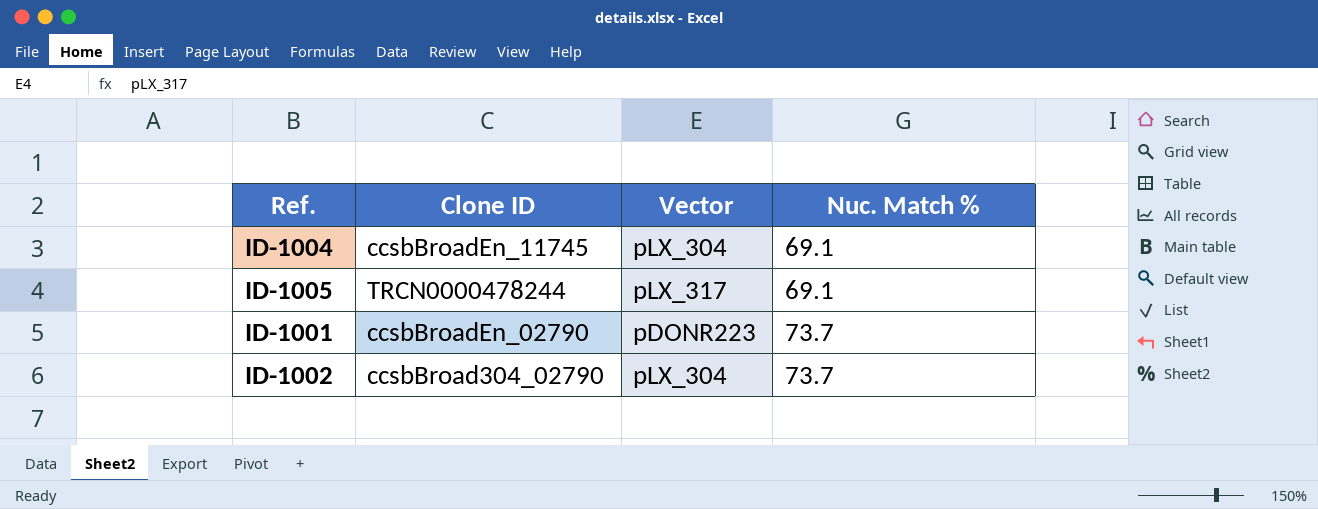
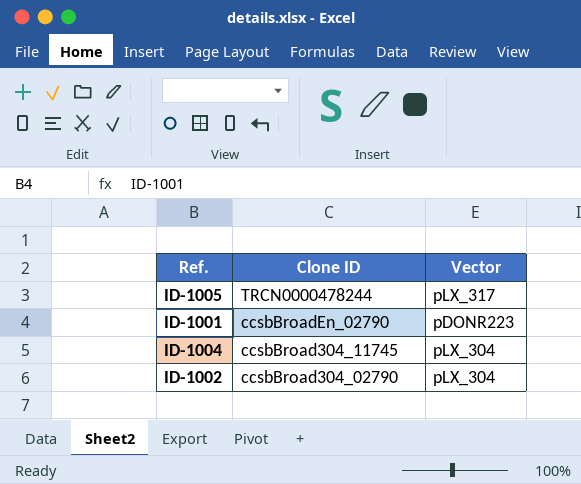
row order: Nuc. Match % ascending -> Clone ID descending
column Nuc. Match % | position: 4 -> none
ID-1004 | Clone ID: ccsbBroadEn_11745 -> ccsbBroad304_11745

